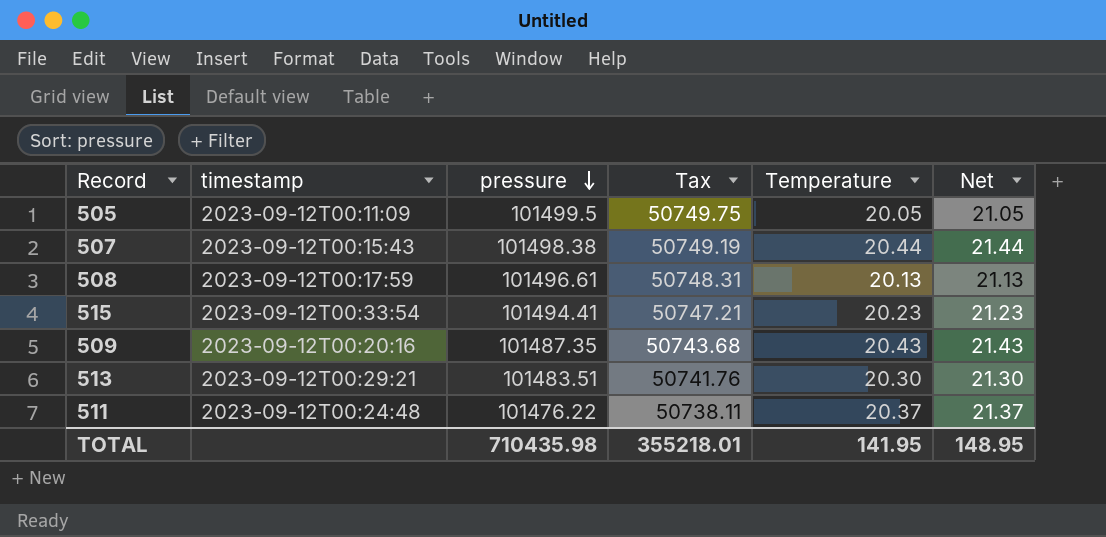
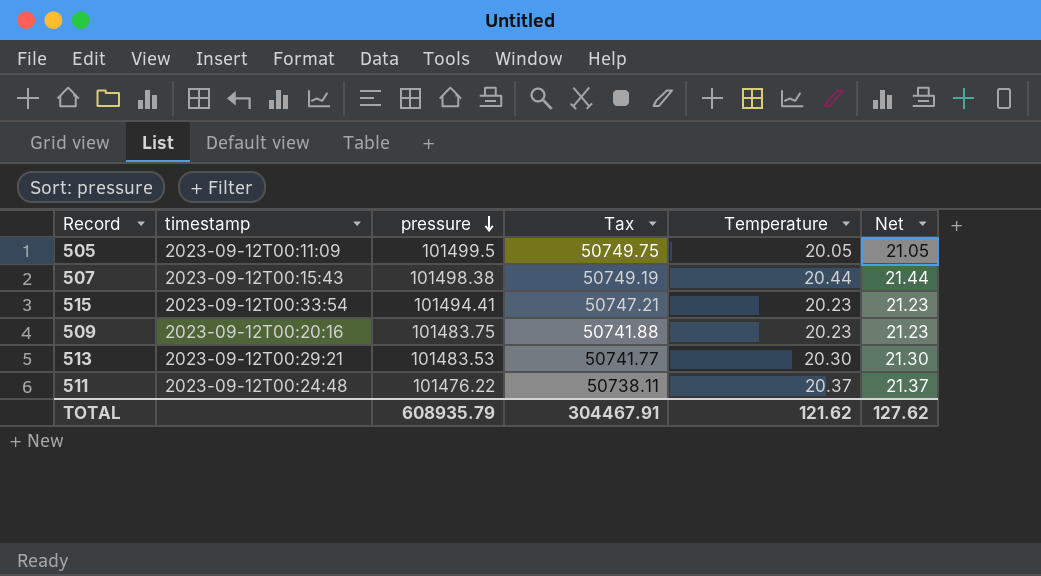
row 508: 2023-09-12T00:17:59 | 101496.61 | 50748.31 | 20.13 | 21.13 -> none
509 | pressure: 101487.35 -> 101483.75
509 | Tax: 50743.68 -> 50741.88
509 | Temperature: 20.43 -> 20.23
509 | Net: 21.43 -> 21.23
513 | pressure: 101483.51 -> 101483.53
513 | Tax: 50741.76 -> 50741.77
TOTAL | pressure: 710435.98 -> 608935.79
TOTAL | Tax: 355218.01 -> 304467.91
TOTAL | Temperature: 141.95 -> 121.62
TOTAL | Net: 148.95 -> 127.62

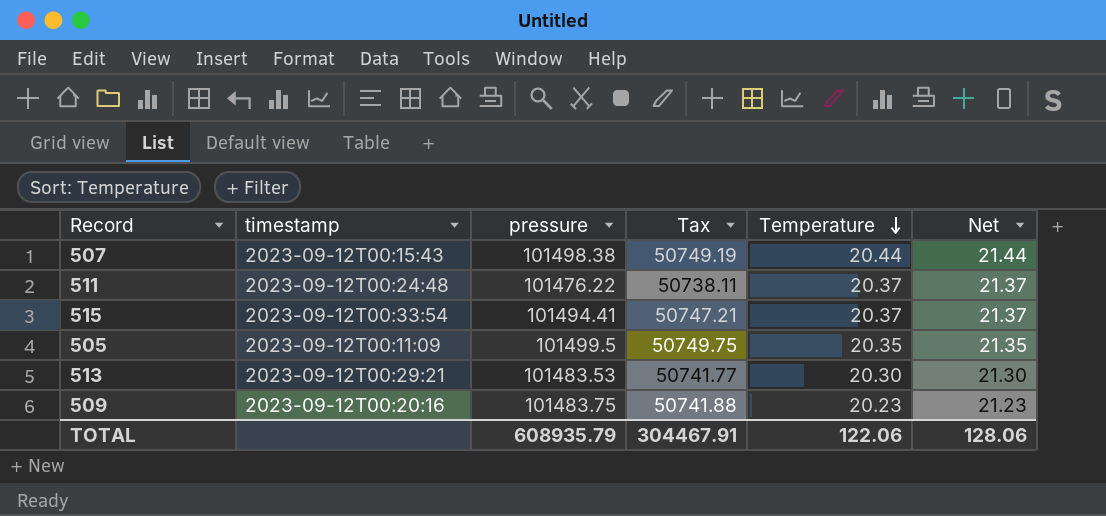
row order: pressure descending -> Temperature descending
515 | Temperature: 20.23 -> 20.37
515 | Net: 21.23 -> 21.37
505 | Temperature: 20.05 -> 20.35
505 | Net: 21.05 -> 21.35
TOTAL | Temperature: 121.62 -> 122.06
TOTAL | Net: 127.62 -> 128.06

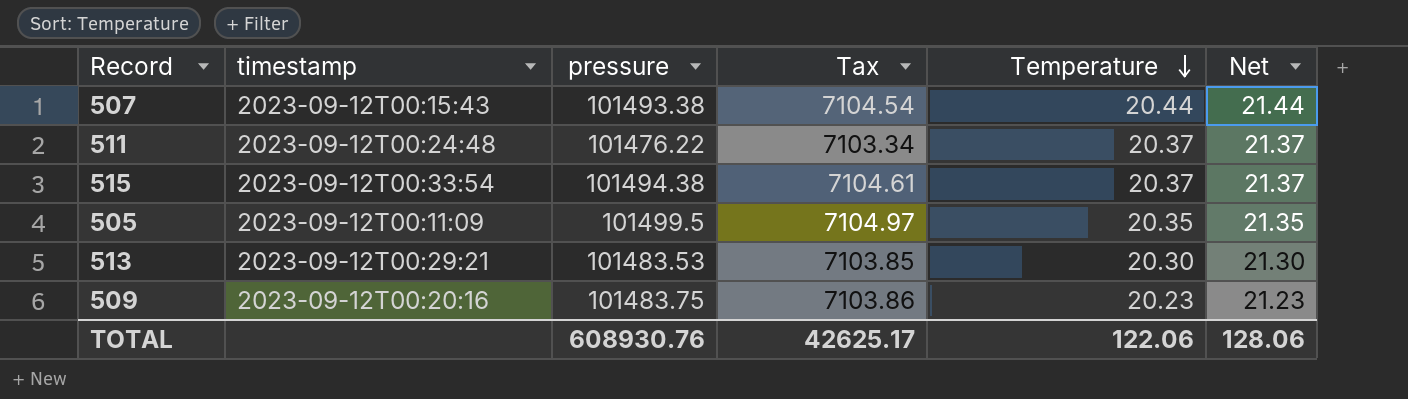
column Tax | formula: [pressure] * 0.5 -> [pressure] * 0.07
507 | pressure: 101498.38 -> 101493.38
515 | pressure: 101494.41 -> 101494.38
TOTAL | pressure: 608935.79 -> 608930.76
TOTAL | Tax: 304467.91 -> 42625.17

